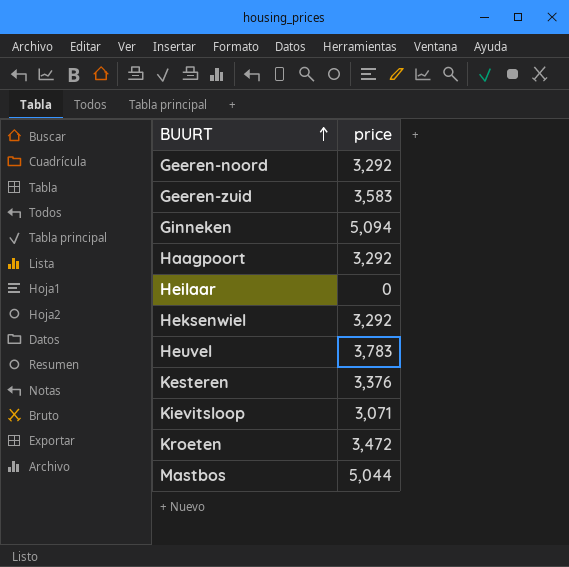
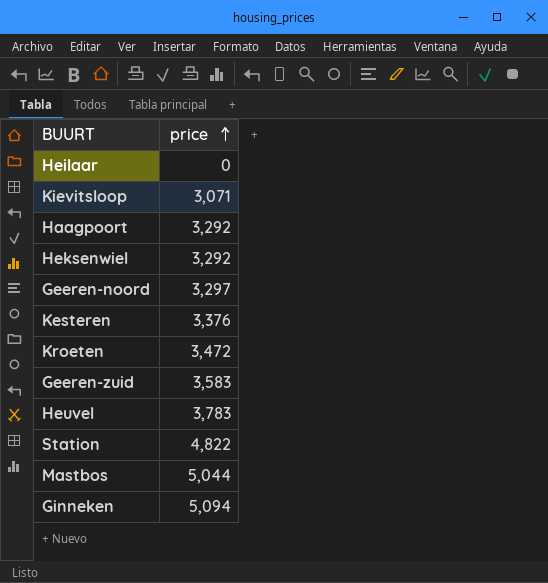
row order: BUURT ascending -> price ascending
Geeren-noord | price: 3,292 -> 3,297
row Station: none -> 4,822

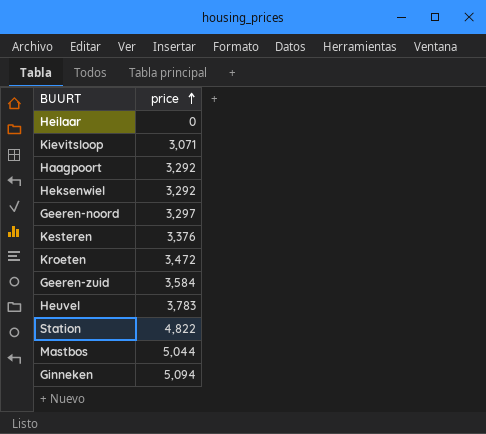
Geeren-zuid | price: 3,583 -> 3,584

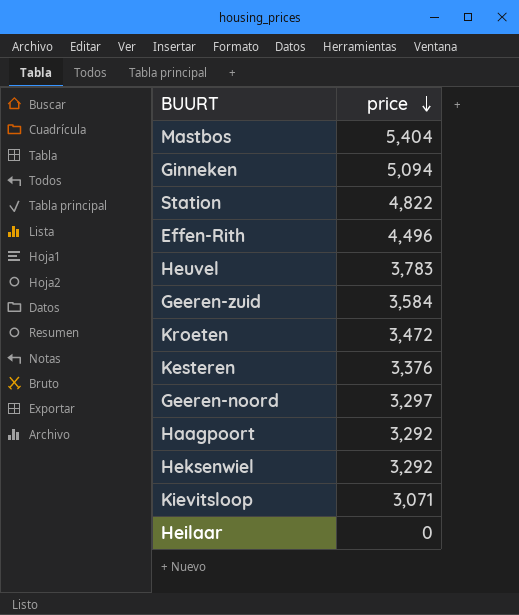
row order: price ascending -> price descending
Mastbos | price: 5,044 -> 5,404
row Effen-Rith: none -> 4,496

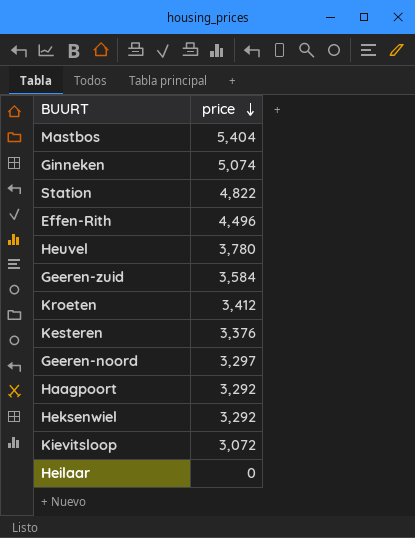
Ginneken | price: 5,094 -> 5,074
Heuvel | price: 3,783 -> 3,780
Kroeten | price: 3,472 -> 3,412
Kievitsloop | price: 3,071 -> 3,072

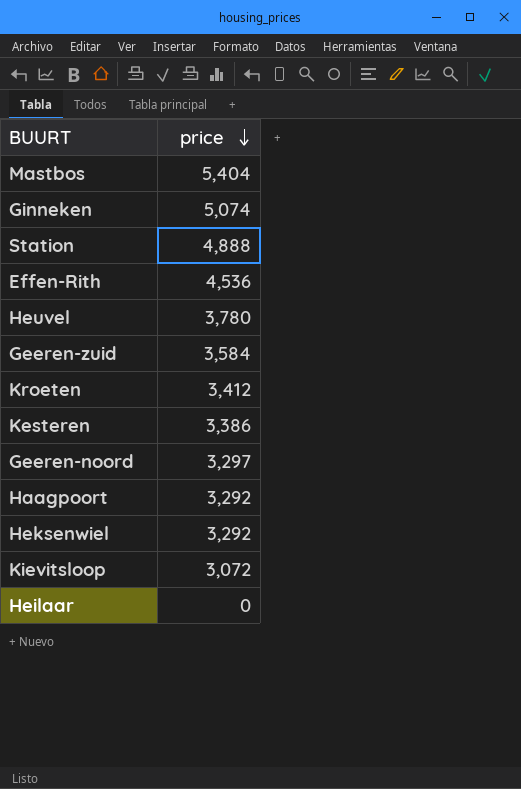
Station | price: 4,822 -> 4,888
Effen-Rith | price: 4,496 -> 4,536
Kesteren | price: 3,376 -> 3,386

